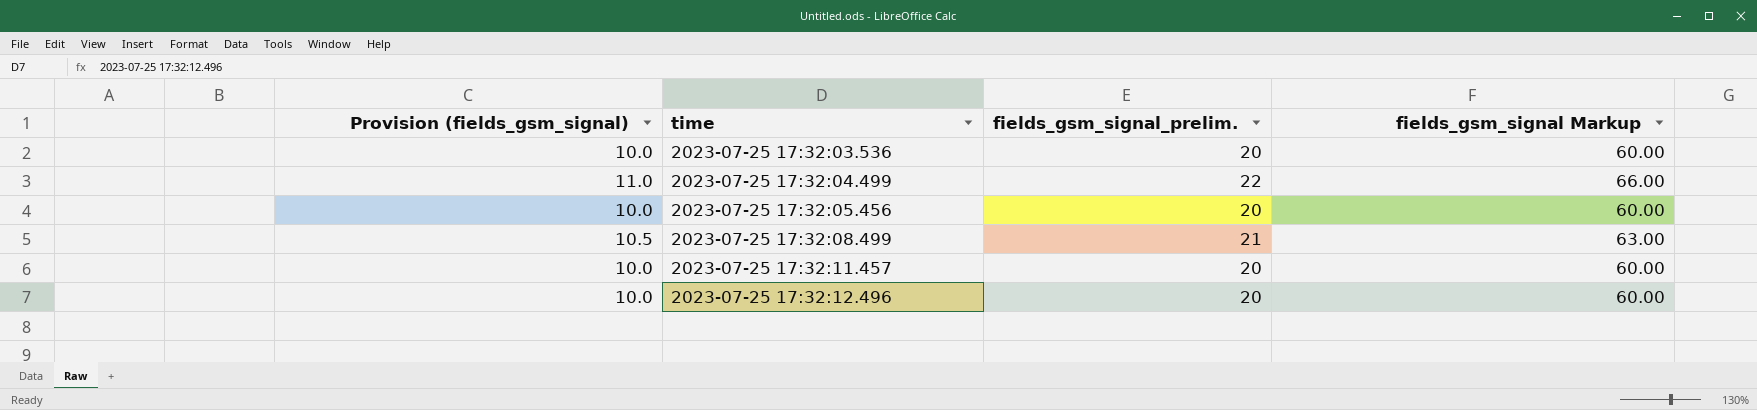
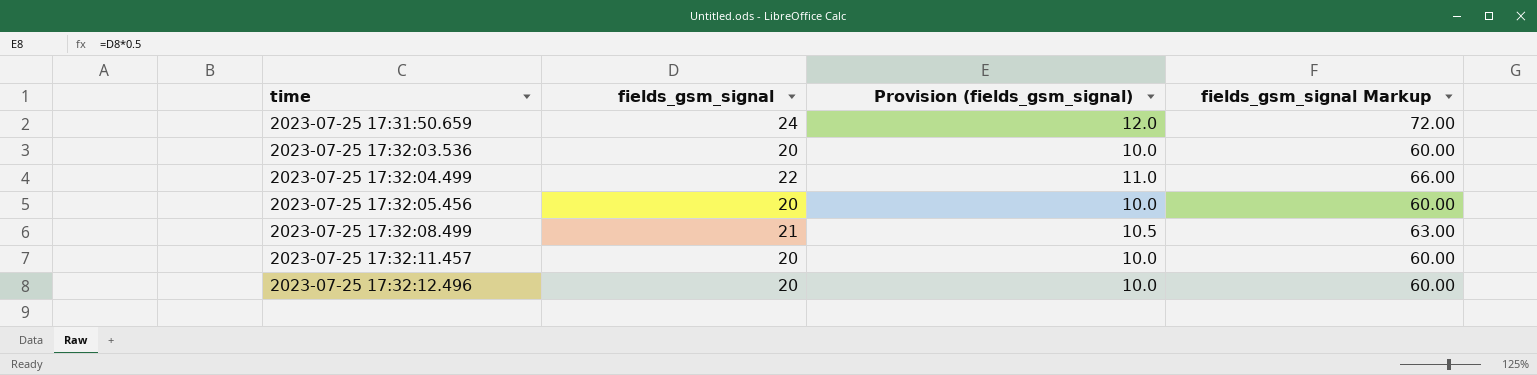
column name: fields_gsm_signal_prelim. -> fields_gsm_signal
column Provision (fields_gsm_signal) | position: 1 -> 3
row 2023-07-25 17:31:50.659: none -> 24 | 12.0 | 72.00

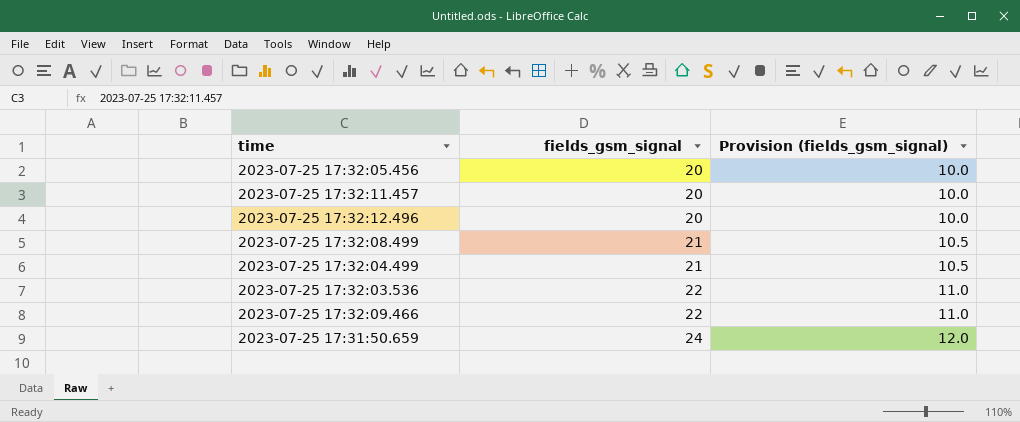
row order: time ascending -> fields_gsm_signal ascending
column fields_gsm_signal Markup | formula: [fields_gsm_signal] * 3 -> none
2023-07-25 17:32:04.499 | fields_gsm_signal: 22 -> 21
2023-07-25 17:32:04.499 | Provision (fields_gsm_signal): 11.0 -> 10.5
2023-07-25 17:32:03.536 | fields_gsm_signal: 20 -> 22
2023-07-25 17:32:03.536 | Provision (fields_gsm_signal): 10.0 -> 11.0
row 2023-07-25 17:32:09.466: none -> 22 | 11.0

